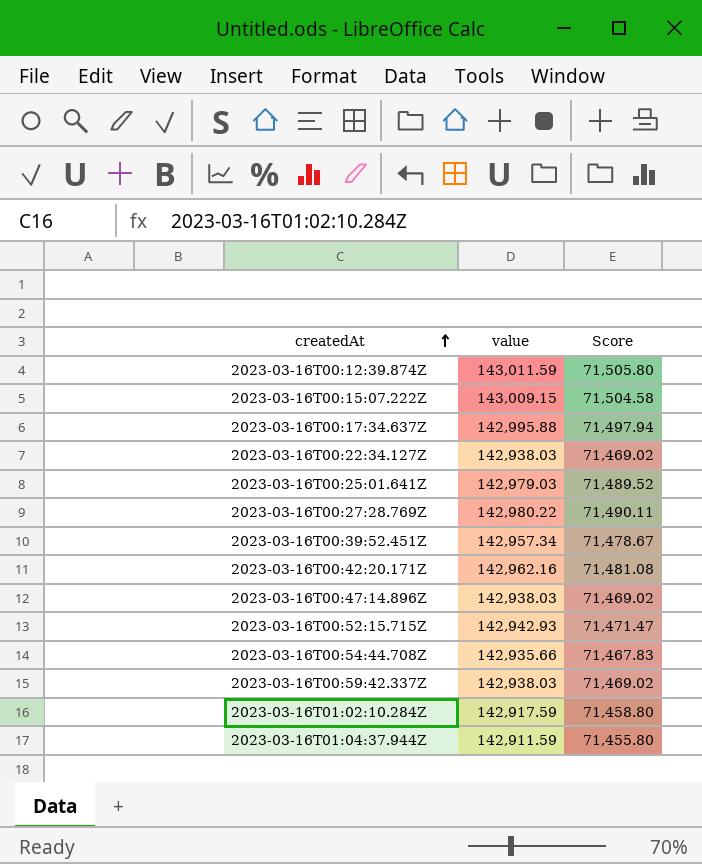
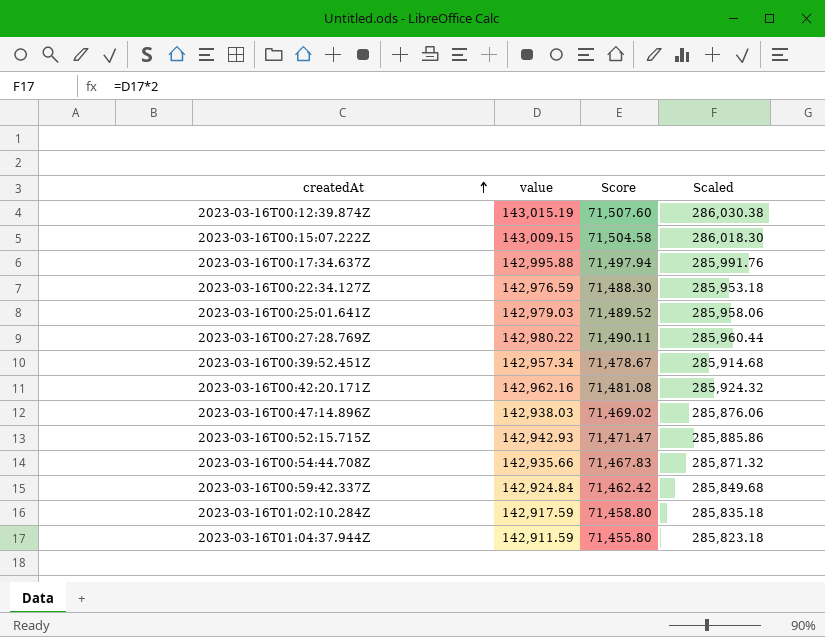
column Scaled | formula: none -> [value] * 2
2023-03-16T00:12:39.874Z | value: 143,011.59 -> 143,015.19
2023-03-16T00:12:39.874Z | Score: 71,505.80 -> 71,507.60
2023-03-16T00:22:34.127Z | value: 142,938.03 -> 142,976.59
2023-03-16T00:22:34.127Z | Score: 71,469.02 -> 71,488.30
2023-03-16T00:59:42.337Z | value: 142,938.03 -> 142,924.84
2023-03-16T00:59:42.337Z | Score: 71,469.02 -> 71,462.42

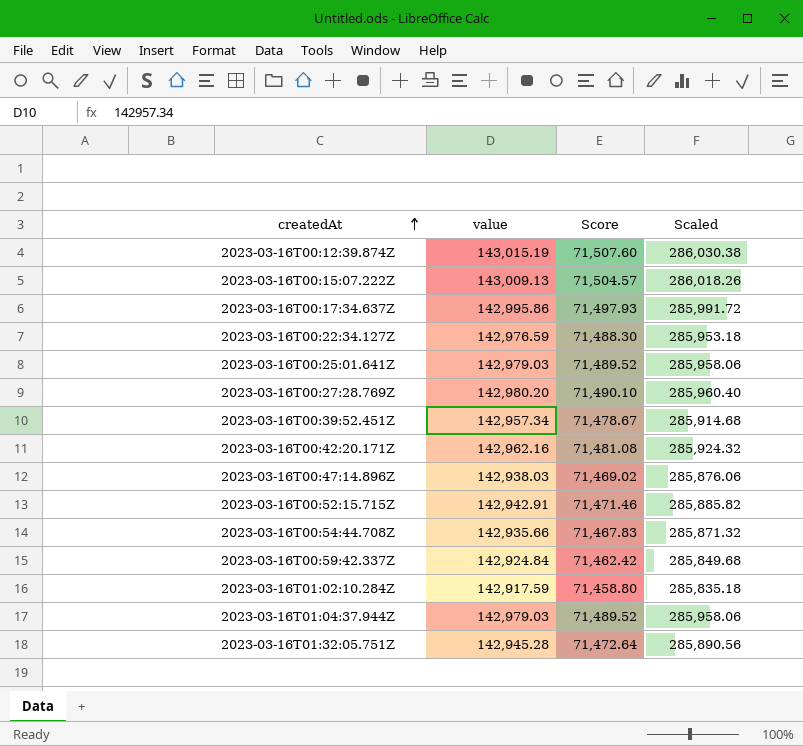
2023-03-16T00:15:07.222Z | value: 143,009.15 -> 143,009.13
2023-03-16T00:15:07.222Z | Score: 71,504.58 -> 71,504.57
2023-03-16T00:15:07.222Z | Scaled: 286,018.30 -> 286,018.26
2023-03-16T00:17:34.637Z | value: 142,995.88 -> 142,995.86
2023-03-16T00:17:34.637Z | Score: 71,497.94 -> 71,497.93
2023-03-16T00:17:34.637Z | Scaled: 285,991.76 -> 285,991.72
2023-03-16T00:27:28.769Z | value: 142,980.22 -> 142,980.20
2023-03-16T00:27:28.769Z | Score: 71,490.11 -> 71,490.10
2023-03-16T00:27:28.769Z | Scaled: 285,960.44 -> 285,960.40
2023-03-16T00:52:15.715Z | value: 142,942.93 -> 142,942.91
2023-03-16T00:52:15.715Z | Score: 71,471.47 -> 71,471.46
2023-03-16T00:52:15.715Z | Scaled: 285,885.86 -> 285,885.82
2023-03-16T01:04:37.944Z | value: 142,911.59 -> 142,979.03
2023-03-16T01:04:37.944Z | Score: 71,455.80 -> 71,489.52
2023-03-16T01:04:37.944Z | Scaled: 285,823.18 -> 285,958.06
row 2023-03-16T01:32:05.751Z: none -> 142,945.28 | 71,472.64 | 285,890.56

